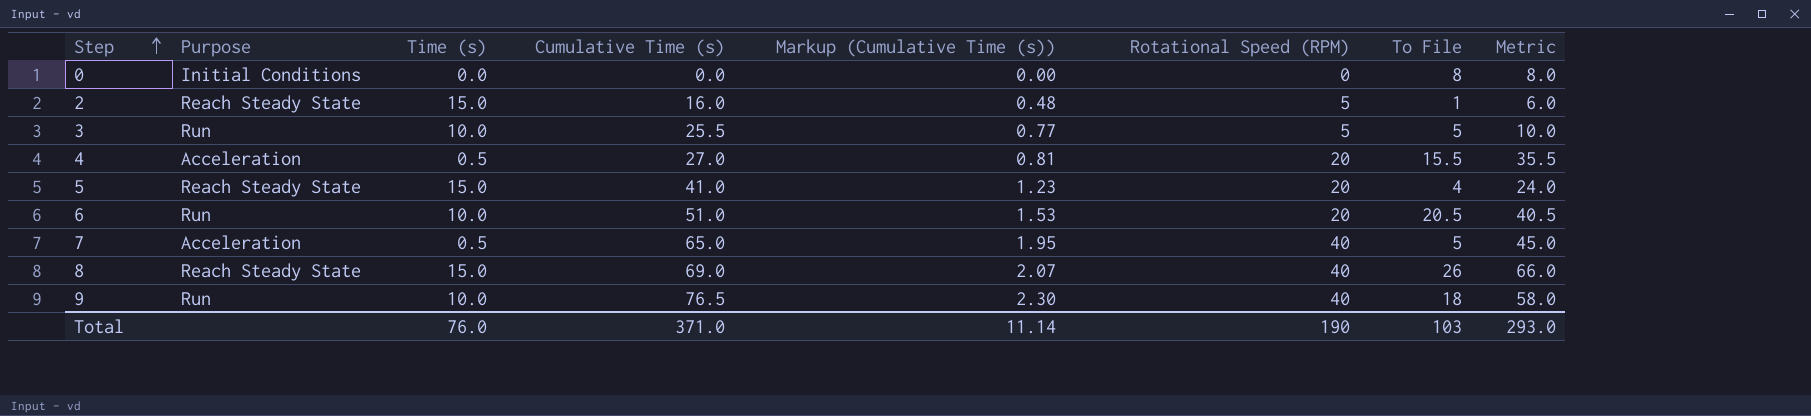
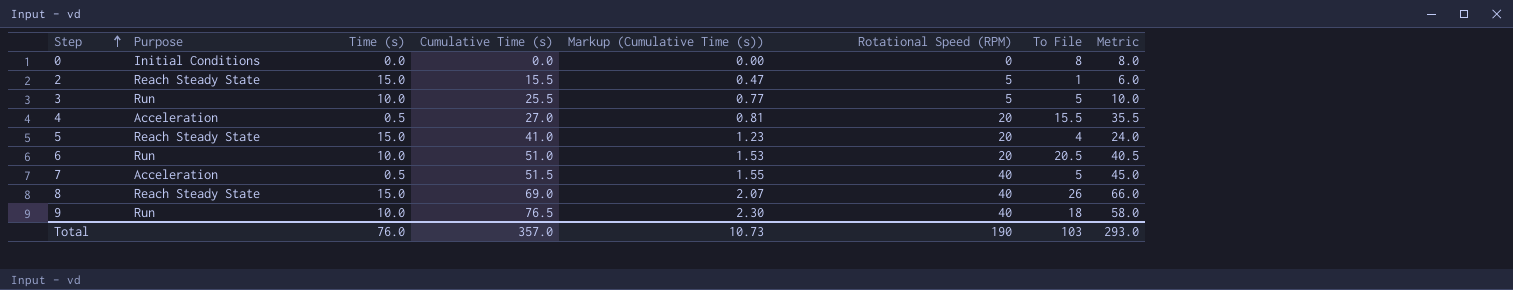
2 | Cumulative Time (s): 16.0 -> 15.5
2 | Markup (Cumulative Time (s)): 0.48 -> 0.47
7 | Cumulative Time (s): 65.0 -> 51.5
7 | Markup (Cumulative Time (s)): 1.95 -> 1.55
Total | Cumulative Time (s): 371.0 -> 357.0
Total | Markup (Cumulative Time (s)): 11.14 -> 10.73

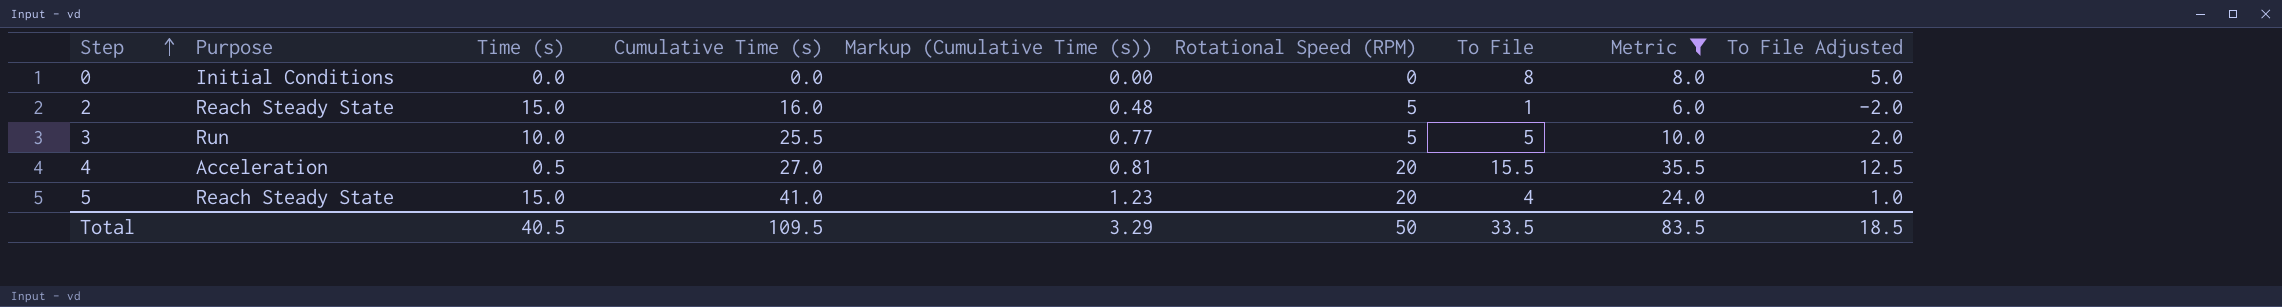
filter: none -> Metric <= 35.5
column To File Adjusted | formula: none -> [To File] - 3
2 | Cumulative Time (s): 15.5 -> 16.0
2 | Markup (Cumulative Time (s)): 0.47 -> 0.48
Total | Time (s): 76.0 -> 40.5
Total | Cumulative Time (s): 357.0 -> 109.5
Total | Markup (Cumulative Time (s)): 10.73 -> 3.29
Total | Rotational Speed (RPM): 190 -> 50
Total | To File: 103 -> 33.5
Total | Metric: 293.0 -> 83.5

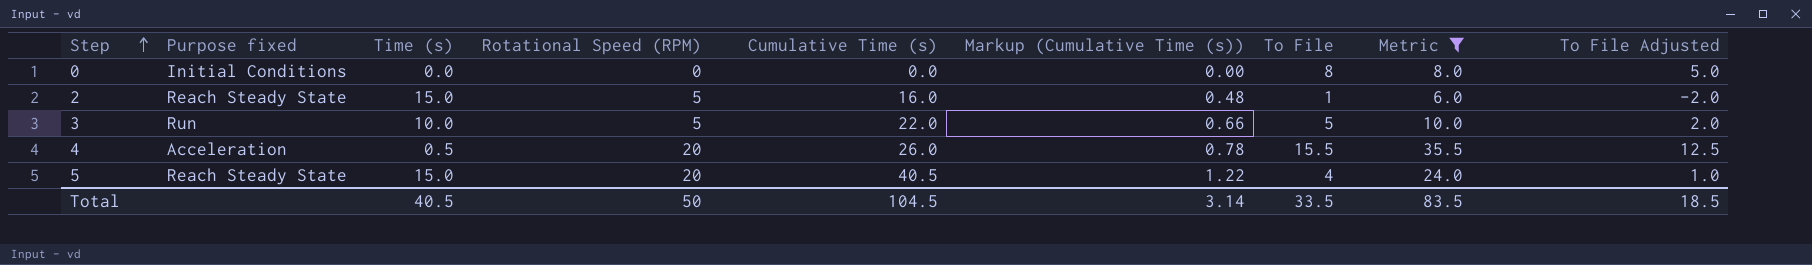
column name: Purpose -> Purpose fixed
column Rotational Speed (RPM) | position: 6 -> 4
3 | Cumulative Time (s): 25.5 -> 22.0
3 | Markup (Cumulative Time (s)): 0.77 -> 0.66
4 | Cumulative Time (s): 27.0 -> 26.0
4 | Markup (Cumulative Time (s)): 0.81 -> 0.78
5 | Cumulative Time (s): 41.0 -> 40.5
5 | Markup (Cumulative Time (s)): 1.23 -> 1.22
Total | Cumulative Time (s): 109.5 -> 104.5
Total | Markup (Cumulative Time (s)): 3.29 -> 3.14

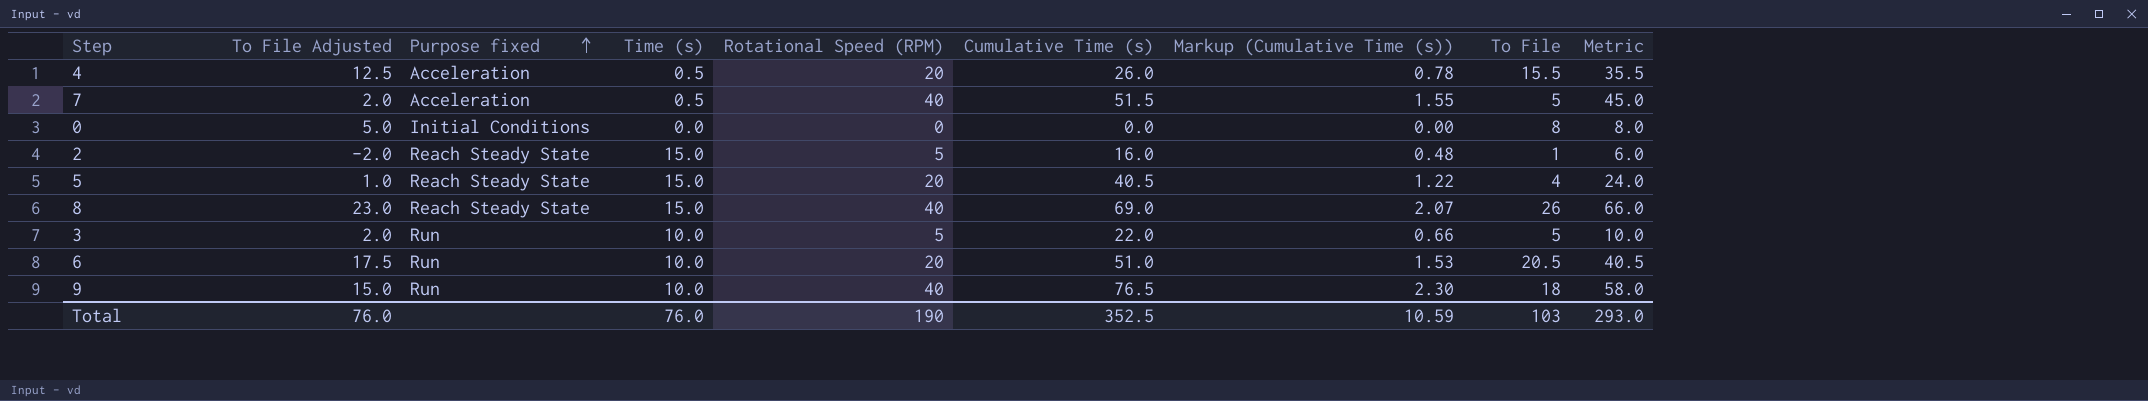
filter: Metric <= 35.5 -> none
row order: Step ascending -> Purpose fixed ascending
column To File Adjusted | position: 9 -> 2
Total | To File Adjusted: 18.5 -> 76.0
Total | Time (s): 40.5 -> 76.0
Total | Rotational Speed (RPM): 50 -> 190
Total | Cumulative Time (s): 104.5 -> 352.5
Total | Markup (Cumulative Time (s)): 3.14 -> 10.59
Total | To File: 33.5 -> 103
Total | Metric: 83.5 -> 293.0

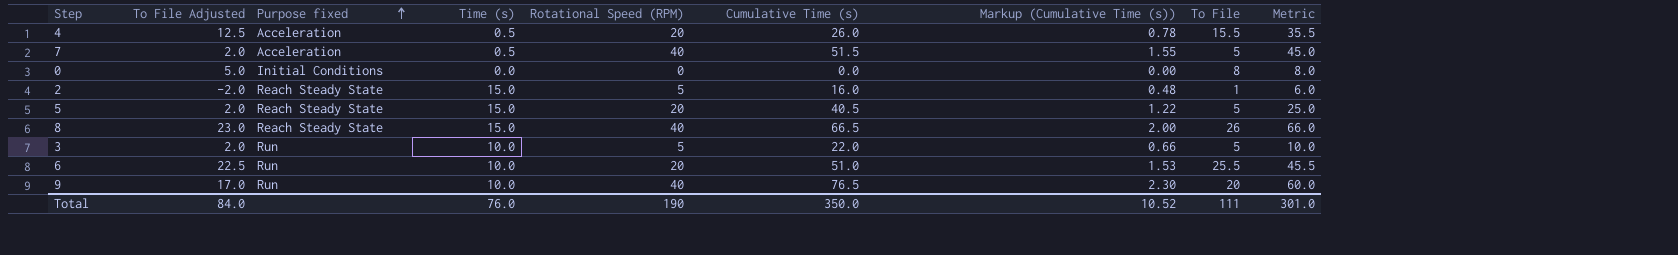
5 | To File Adjusted: 1.0 -> 2.0
5 | To File: 4 -> 5
5 | Metric: 24.0 -> 25.0
8 | Cumulative Time (s): 69.0 -> 66.5
8 | Markup (Cumulative Time (s)): 2.07 -> 2.00
6 | To File Adjusted: 17.5 -> 22.5
6 | To File: 20.5 -> 25.5
6 | Metric: 40.5 -> 45.5
9 | To File Adjusted: 15.0 -> 17.0
9 | To File: 18 -> 20
9 | Metric: 58.0 -> 60.0
Total | To File Adjusted: 76.0 -> 84.0
Total | Cumulative Time (s): 352.5 -> 350.0
Total | Markup (Cumulative Time (s)): 10.59 -> 10.52
Total | To File: 103 -> 111
Total | Metric: 293.0 -> 301.0

